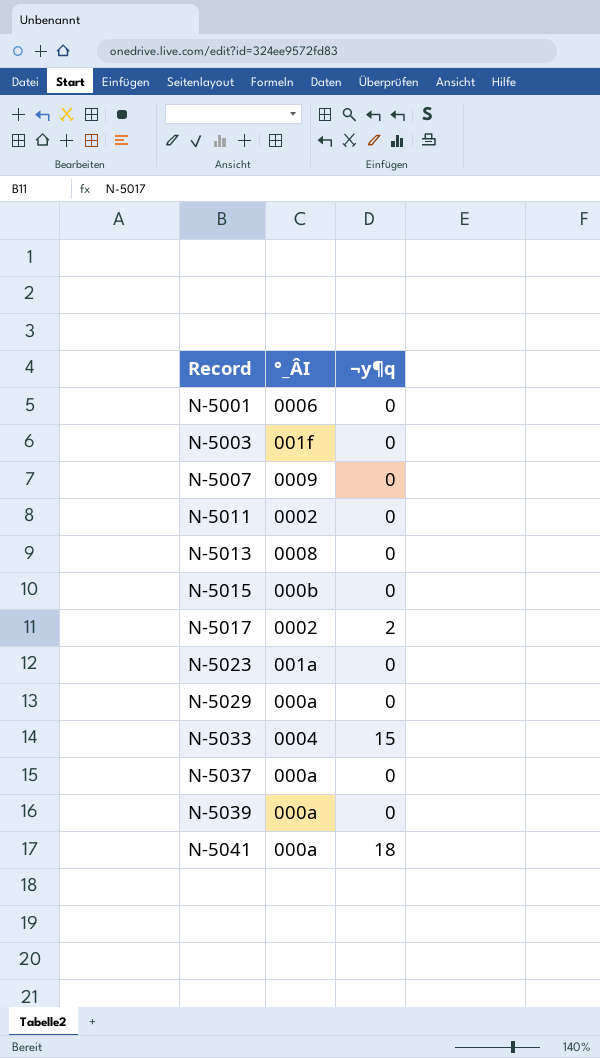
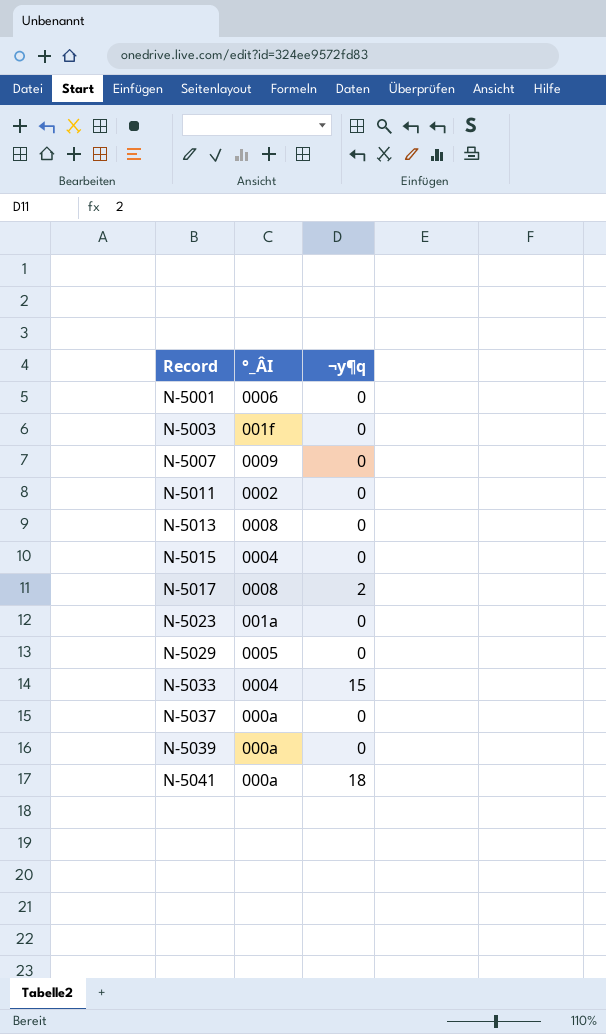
N-5015 | °_ÂI: 000b -> 0004
N-5017 | °_ÂI: 0002 -> 0008
N-5029 | °_ÂI: 000a -> 0005

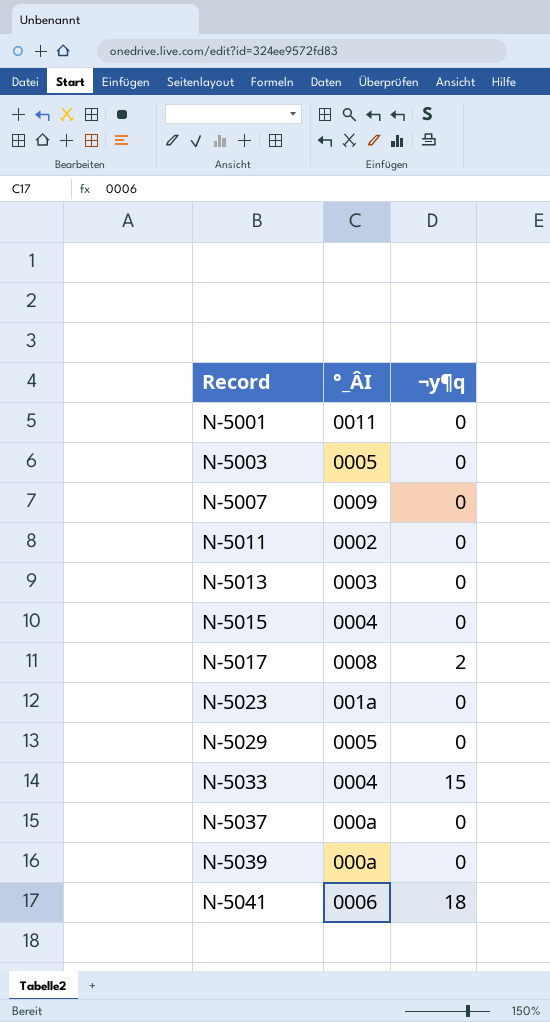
N-5001 | °_ÂI: 0006 -> 0011
N-5003 | °_ÂI: 001f -> 0005
N-5013 | °_ÂI: 0008 -> 0003
N-5041 | °_ÂI: 000a -> 0006

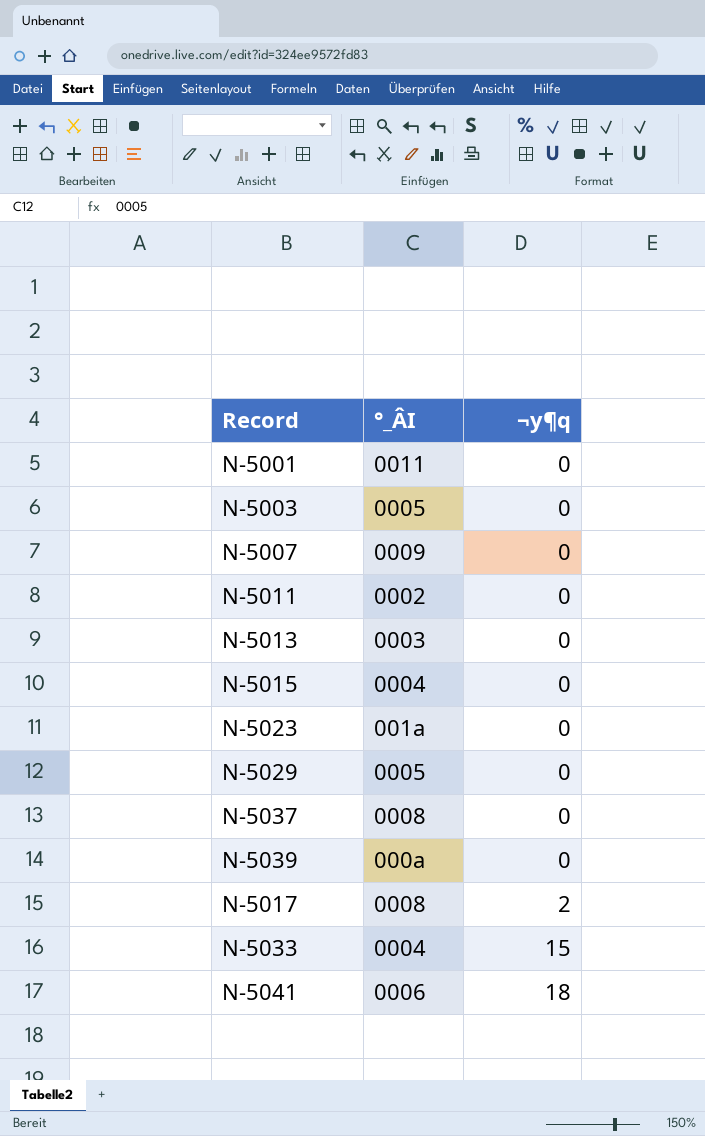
row order: Record ascending -> ¬y¶q ascending
N-5037 | °_ÂI: 000a -> 0008

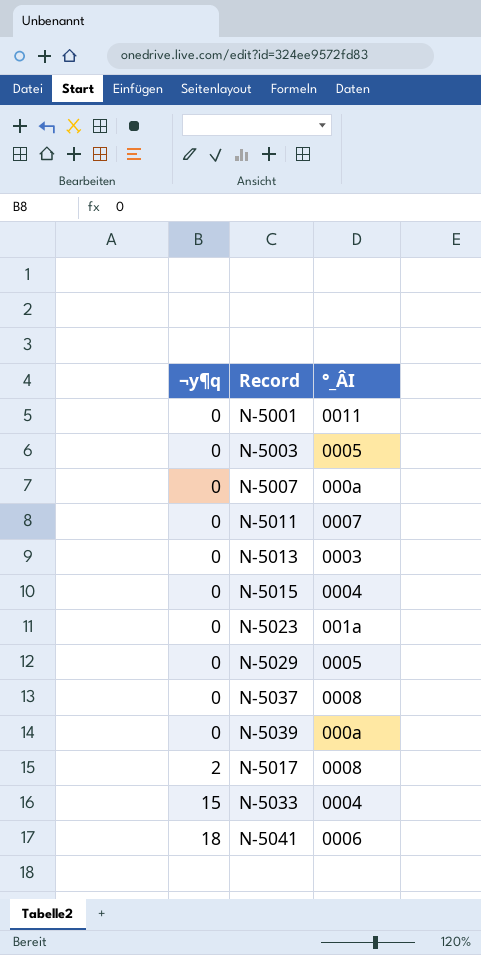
column ¬y¶q | position: 3 -> 1
N-5007 | °_ÂI: 0009 -> 000a
N-5011 | °_ÂI: 0002 -> 0007

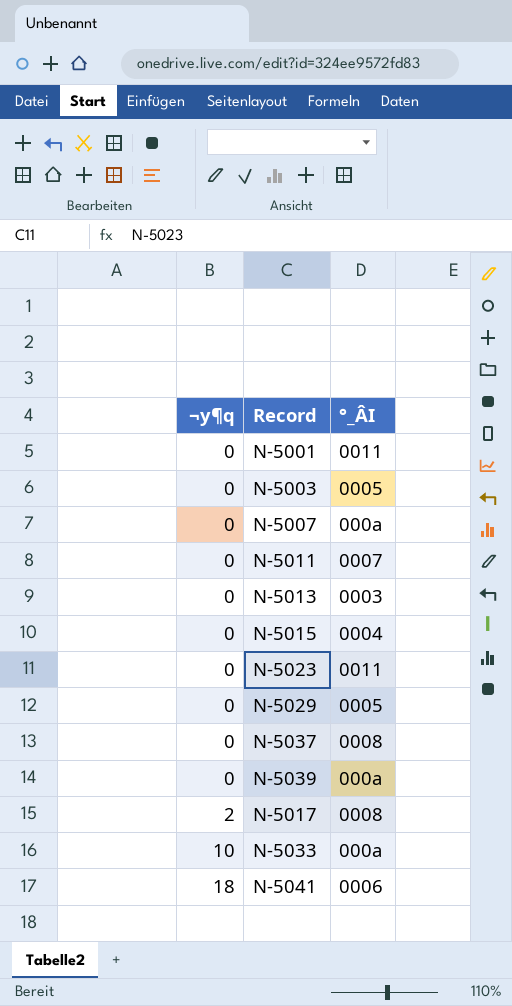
N-5023 | °_ÂI: 001a -> 0011
N-5033 | ¬y¶q: 15 -> 10
N-5033 | °_ÂI: 0004 -> 000a

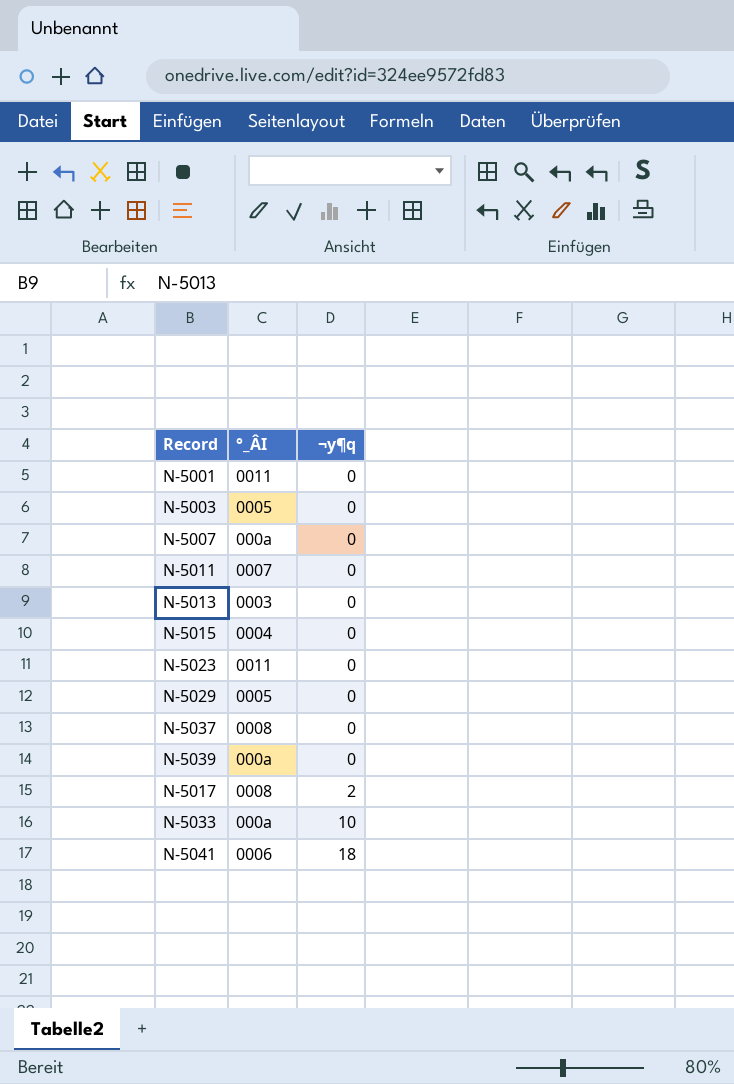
column ¬y¶q | position: 1 -> 3

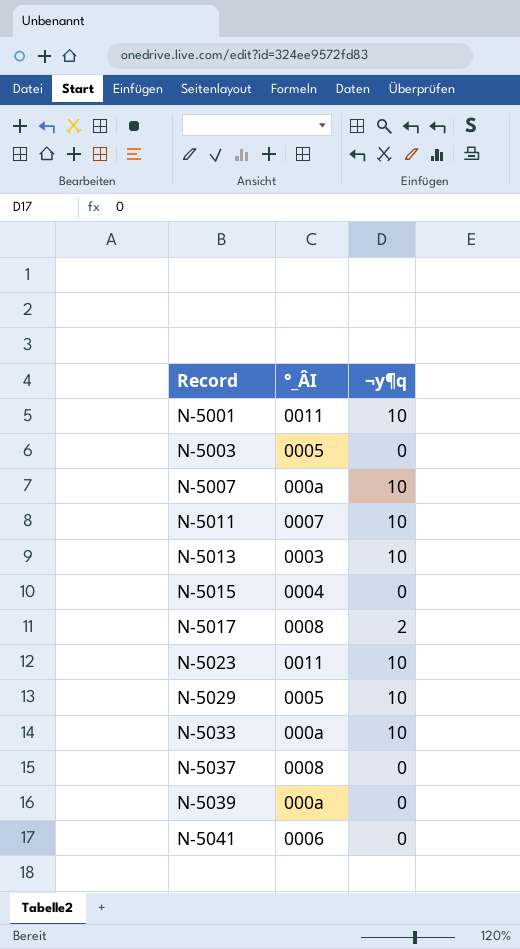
row order: ¬y¶q ascending -> Record ascending
N-5001 | ¬y¶q: 0 -> 10
N-5007 | ¬y¶q: 0 -> 10
N-5011 | ¬y¶q: 0 -> 10
N-5013 | ¬y¶q: 0 -> 10
N-5023 | ¬y¶q: 0 -> 10
N-5029 | ¬y¶q: 0 -> 10
N-5041 | ¬y¶q: 18 -> 0

